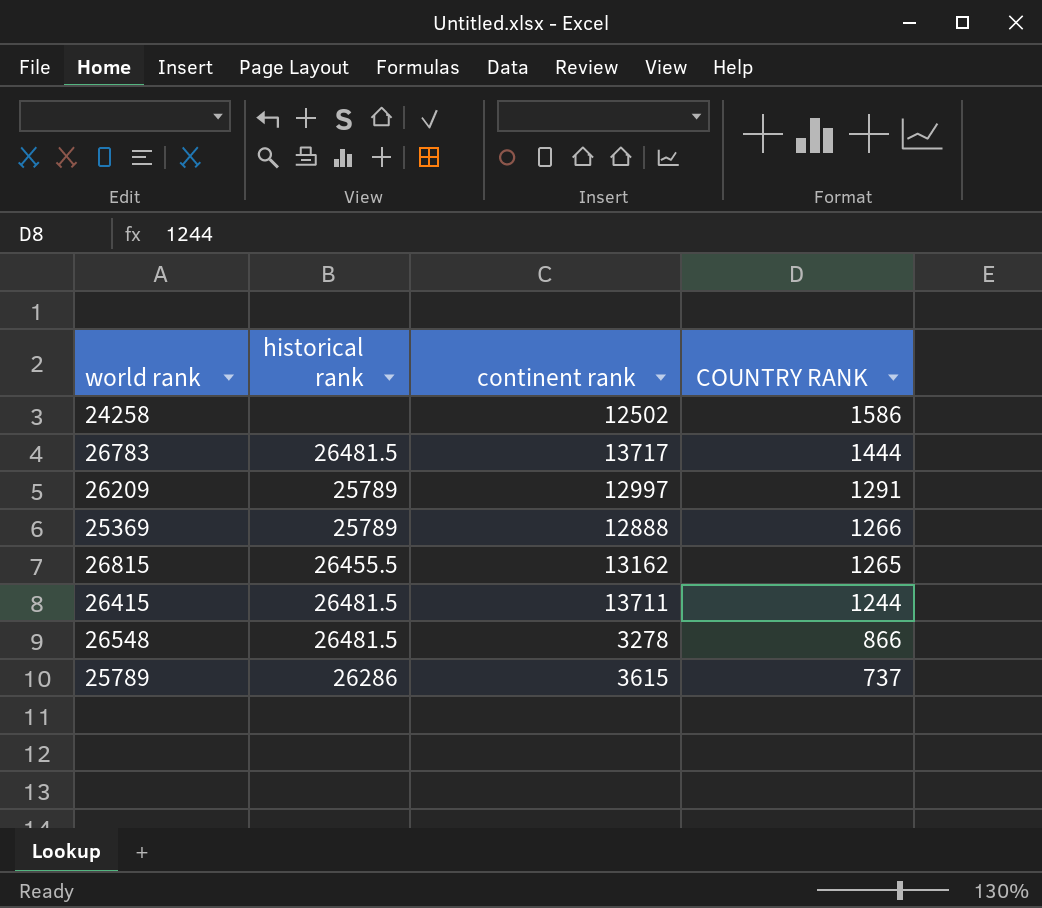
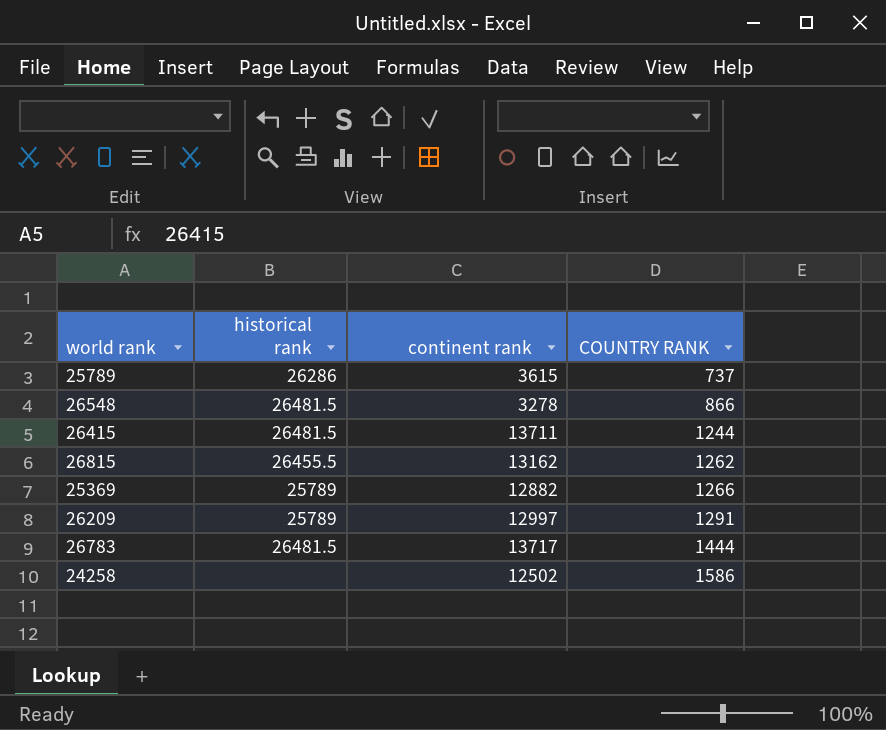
row order: COUNTRY RANK descending -> COUNTRY RANK ascending
26815 | COUNTRY RANK: 1265 -> 1262
25369 | continent rank: 12888 -> 12882

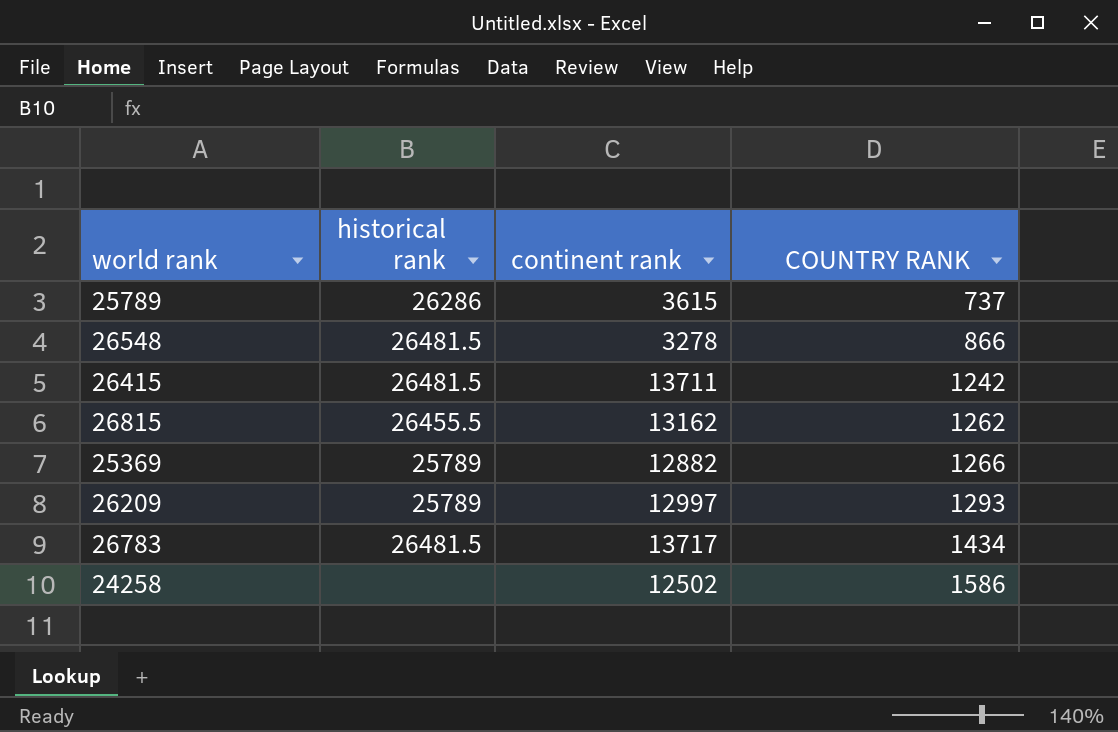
26415 | COUNTRY RANK: 1244 -> 1242
26209 | COUNTRY RANK: 1291 -> 1293
26783 | COUNTRY RANK: 1444 -> 1434

